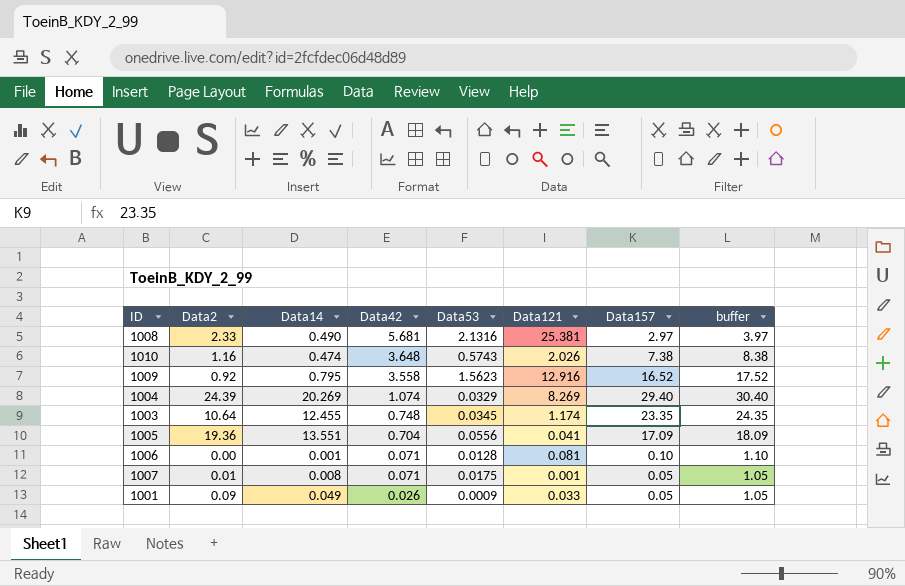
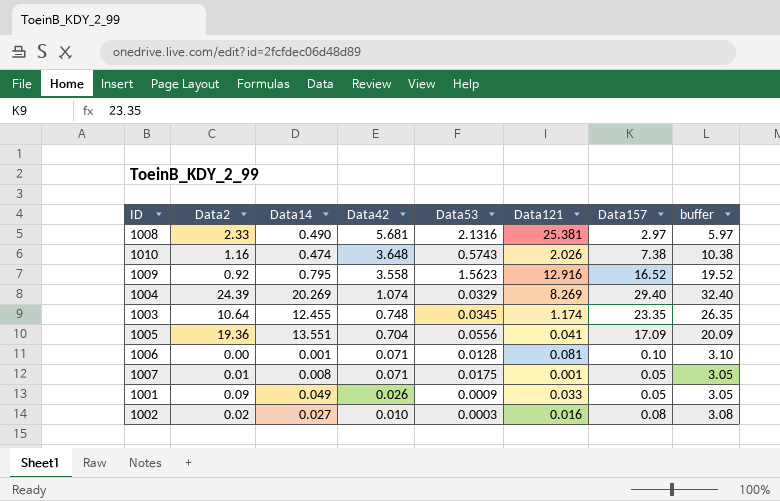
column buffer | formula: [Data157] + 1 -> [Data157] + 3
row 1002: none -> 0.02 | 0.027 | 0.010 | 0.0003 | 0.016 | 0.08 | 3.08

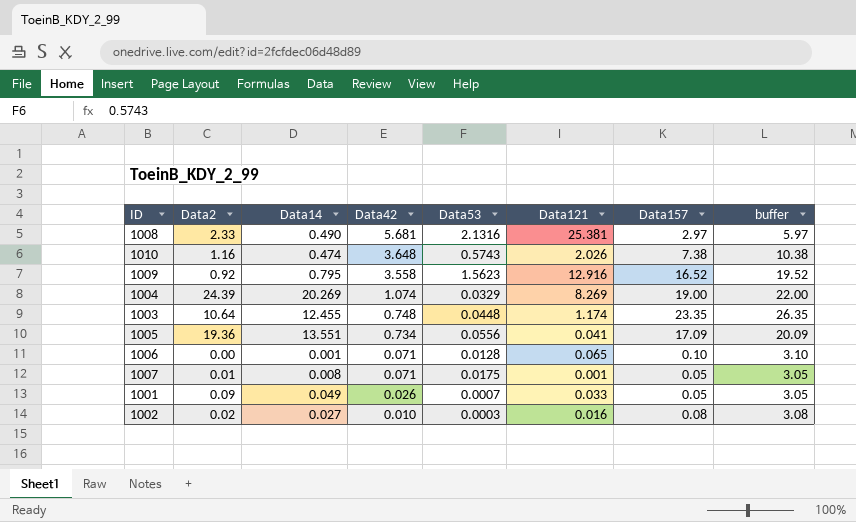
1004 | Data157: 29.40 -> 19.00
1004 | buffer: 32.40 -> 22.00
1003 | Data53: 0.0345 -> 0.0448
1005 | Data42: 0.704 -> 0.734
1006 | Data121: 0.081 -> 0.065
1001 | Data53: 0.0009 -> 0.0007

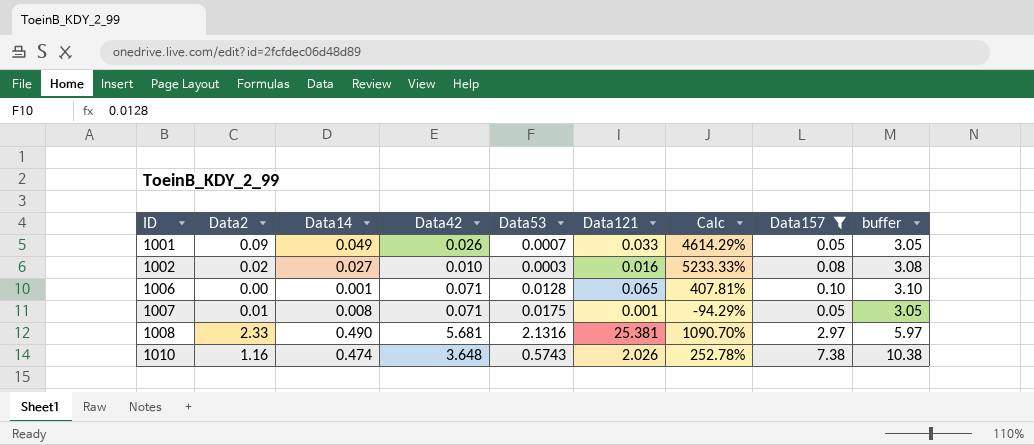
filter: none -> Data157 <= 7.38
row order: Data42 descending -> ID ascending
column Calc | formula: none -> ([Data121] - [Data53]) / [Data53]

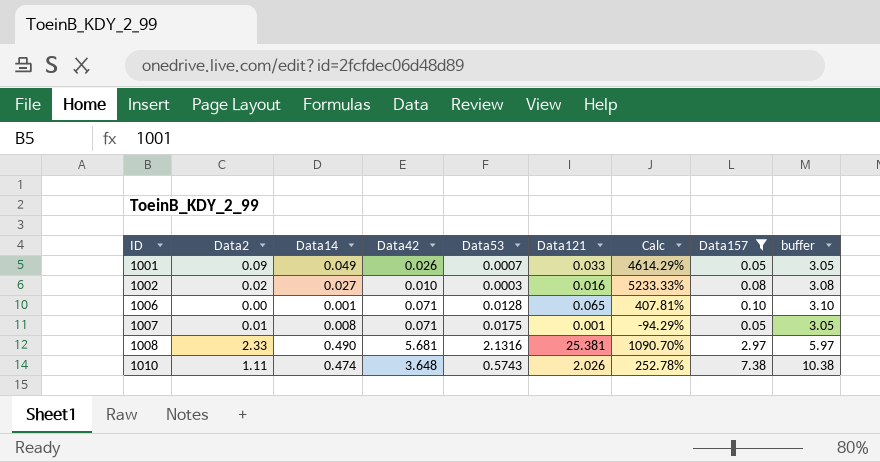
1010 | Data2: 1.16 -> 1.11

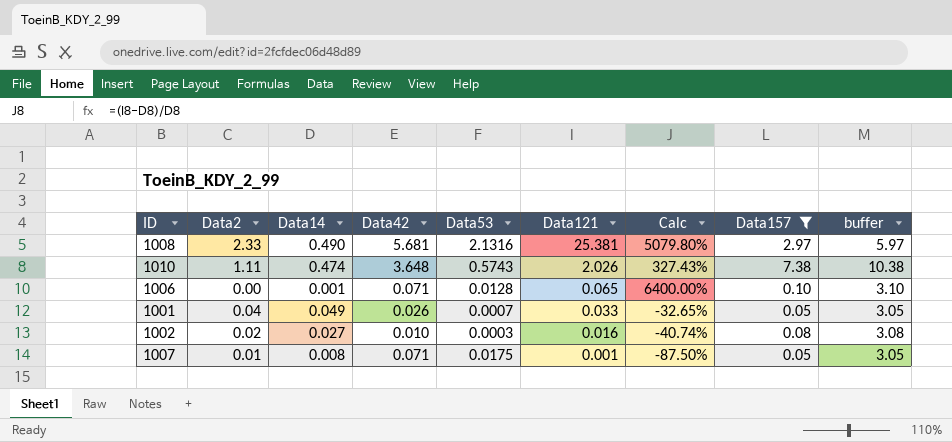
row order: ID ascending -> Data121 descending
column Calc | formula: ([Data121] - [Data53]) / [Data53] -> ([Data121] - [Data14]) / [Data14]
1001 | Data2: 0.09 -> 0.04

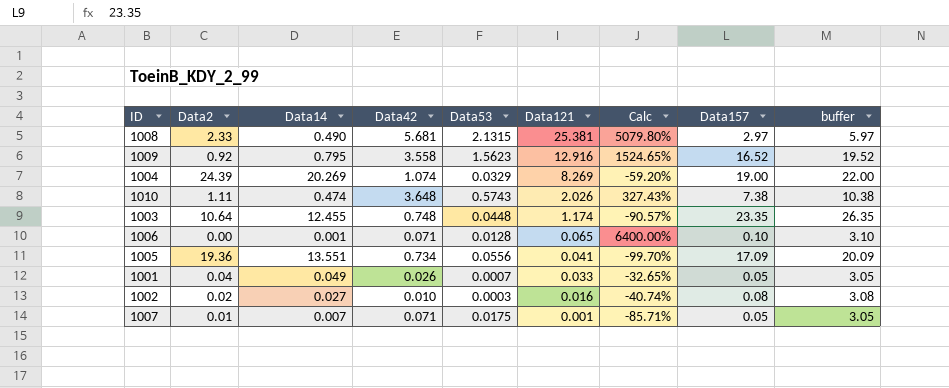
filter: Data157 <= 7.38 -> none
1008 | Data53: 2.1316 -> 2.1315
1007 | Data14: 0.008 -> 0.007
1007 | Calc: -87.50% -> -85.71%

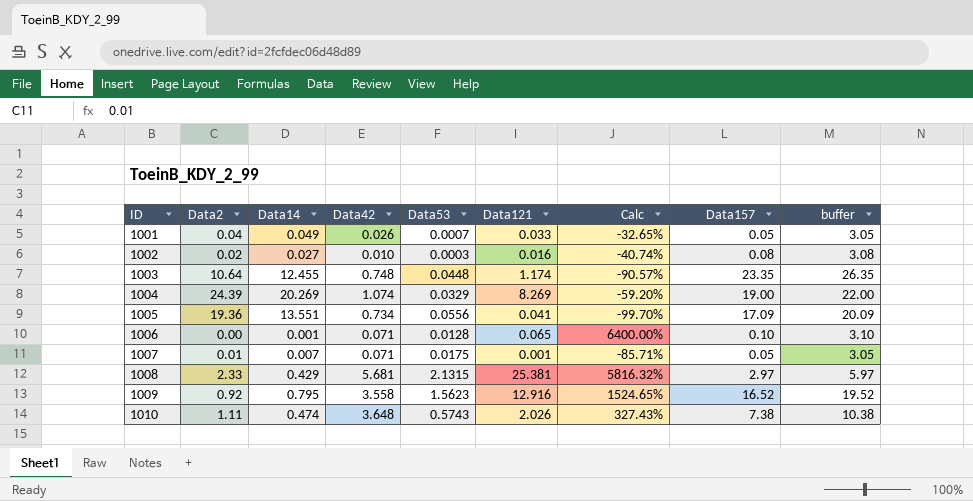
row order: Data121 descending -> ID ascending
1008 | Data14: 0.490 -> 0.429
1008 | Calc: 5079.80% -> 5816.32%

